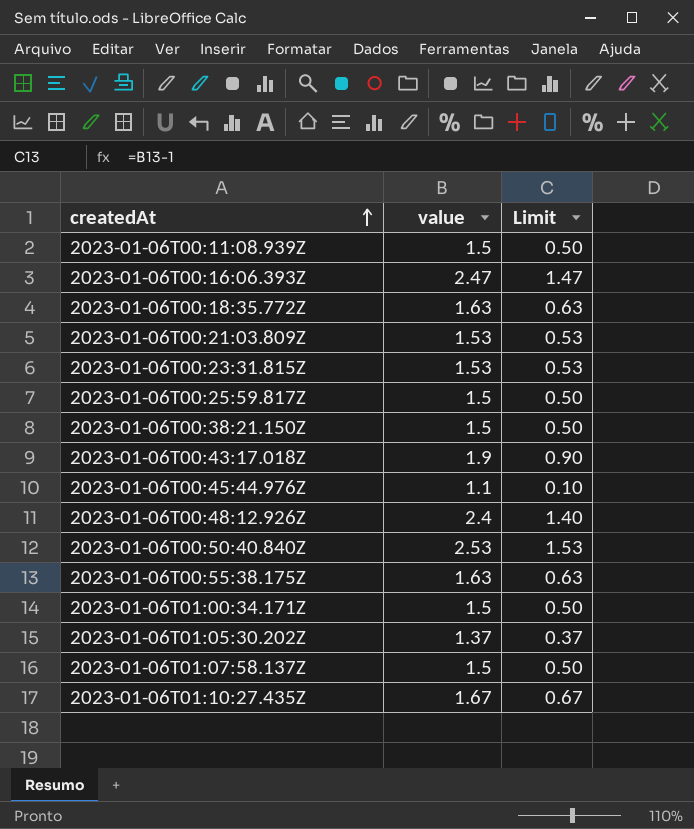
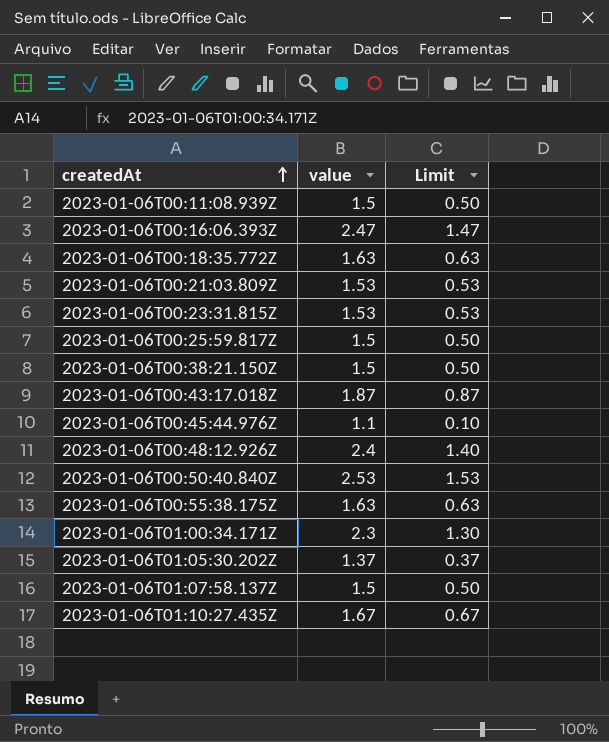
2023-01-06T00:43:17.018Z | value: 1.9 -> 1.87
2023-01-06T00:43:17.018Z | Limit: 0.90 -> 0.87
2023-01-06T01:00:34.171Z | value: 1.5 -> 2.3
2023-01-06T01:00:34.171Z | Limit: 0.50 -> 1.30

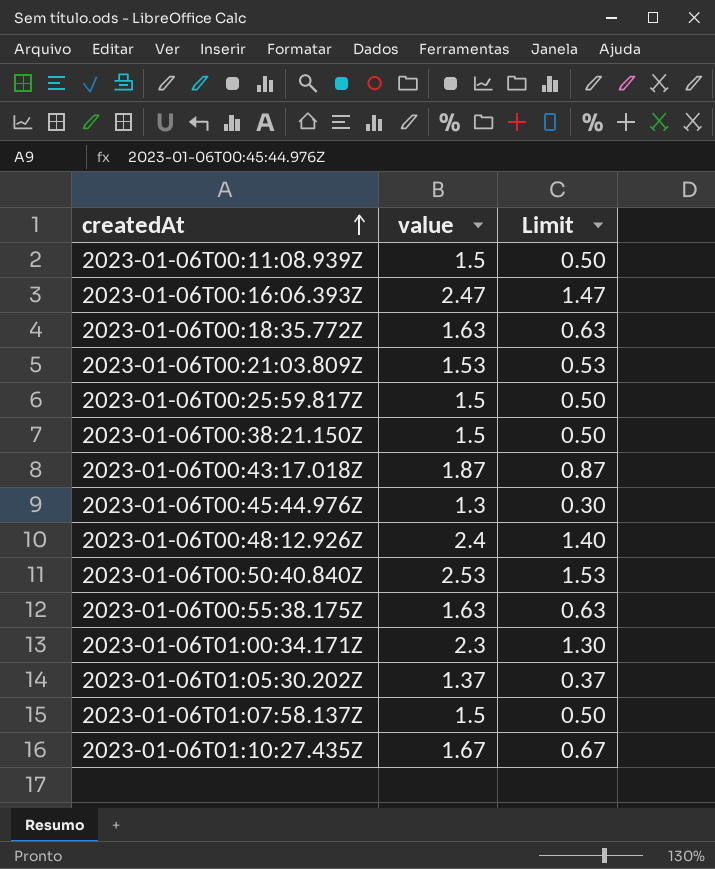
row 2023-01-06T00:23:31.815Z: 1.53 | 0.53 -> none
2023-01-06T00:45:44.976Z | value: 1.1 -> 1.3
2023-01-06T00:45:44.976Z | Limit: 0.10 -> 0.30

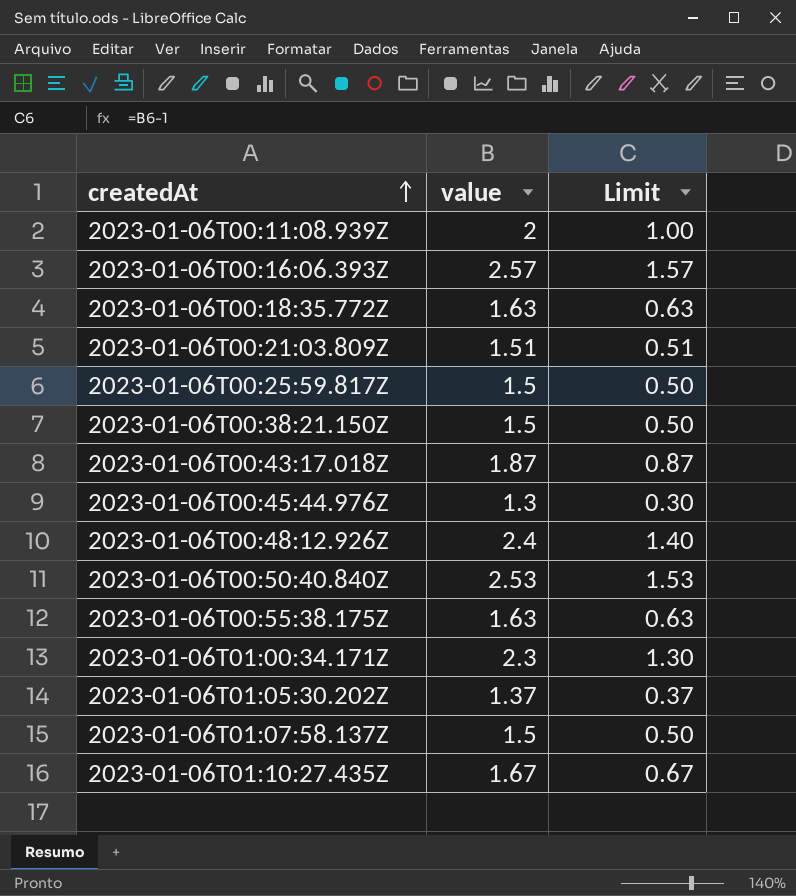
2023-01-06T00:11:08.939Z | value: 1.5 -> 2
2023-01-06T00:11:08.939Z | Limit: 0.50 -> 1.00
2023-01-06T00:16:06.393Z | value: 2.47 -> 2.57
2023-01-06T00:16:06.393Z | Limit: 1.47 -> 1.57
2023-01-06T00:21:03.809Z | value: 1.53 -> 1.51
2023-01-06T00:21:03.809Z | Limit: 0.53 -> 0.51

